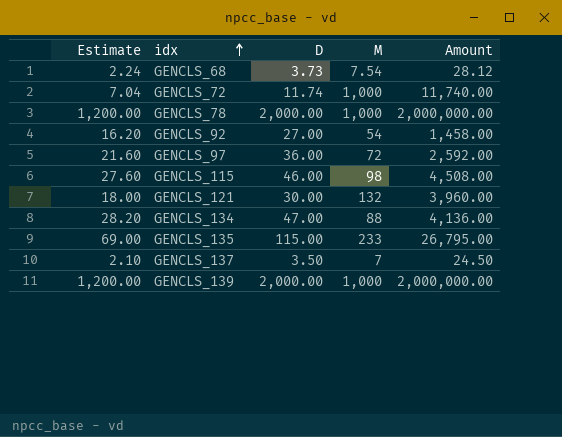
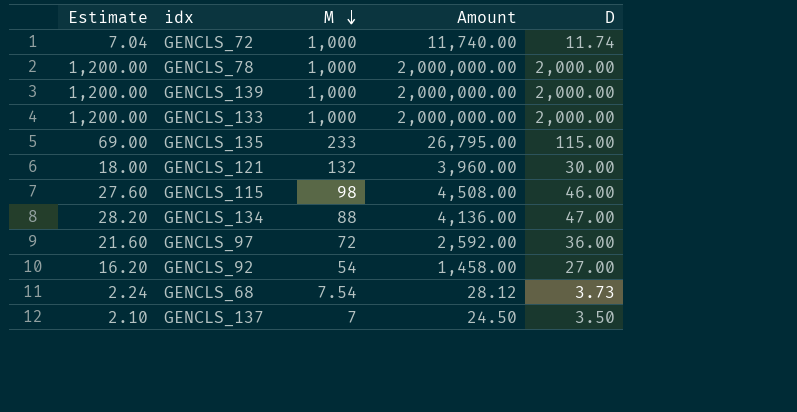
row order: idx ascending -> M descending
column D | position: 3 -> 5
row GENCLS_133: none -> 1,200.00 | 1,000 | 2,000,000.00 | 2,000.00

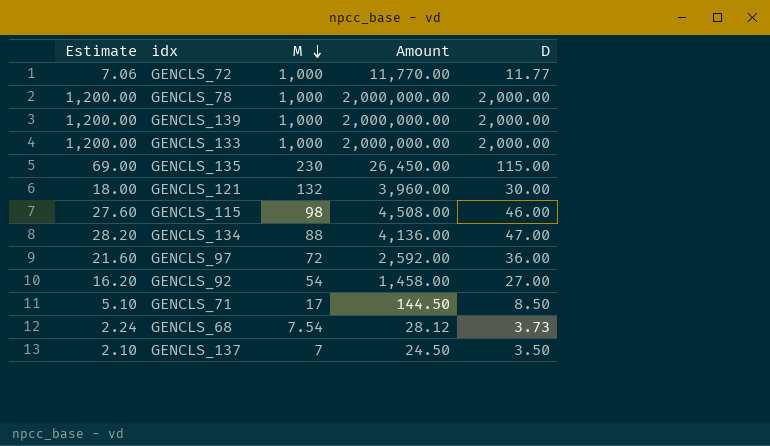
GENCLS_72 | Estimate: 7.04 -> 7.06
GENCLS_72 | Amount: 11,740.00 -> 11,770.00
GENCLS_72 | D: 11.74 -> 11.77
GENCLS_135 | M: 233 -> 230
GENCLS_135 | Amount: 26,795.00 -> 26,450.00
row GENCLS_71: none -> 5.10 | 17 | 144.50 | 8.50

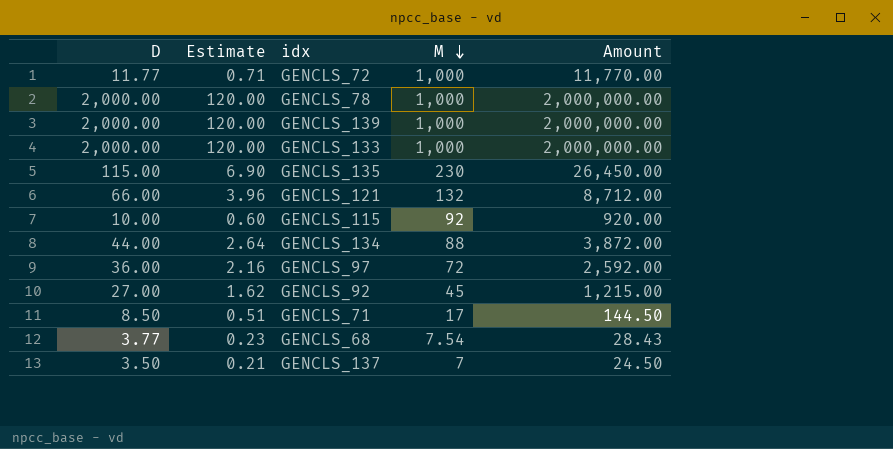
column D | position: 5 -> 1
column Estimate | formula: [D] * 0.6 -> [D] * 0.06
GENCLS_121 | D: 30.00 -> 66.00
GENCLS_121 | Amount: 3,960.00 -> 8,712.00
GENCLS_115 | D: 46.00 -> 10.00
GENCLS_115 | M: 98 -> 92
GENCLS_115 | Amount: 4,508.00 -> 920.00
GENCLS_134 | D: 47.00 -> 44.00
GENCLS_134 | Amount: 4,136.00 -> 3,872.00
GENCLS_92 | M: 54 -> 45
GENCLS_92 | Amount: 1,458.00 -> 1,215.00
GENCLS_68 | D: 3.73 -> 3.77
GENCLS_68 | Amount: 28.12 -> 28.43

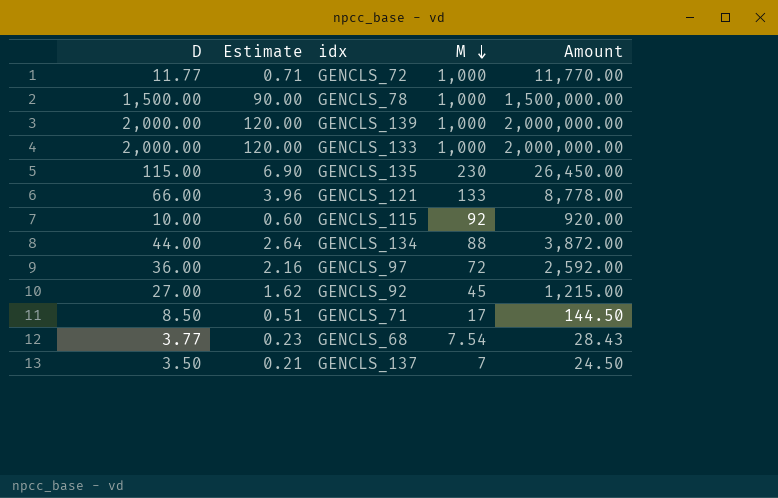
GENCLS_78 | D: 2,000.00 -> 1,500.00
GENCLS_78 | Estimate: 120.00 -> 90.00
GENCLS_78 | Amount: 2,000,000.00 -> 1,500,000.00
GENCLS_121 | M: 132 -> 133
GENCLS_121 | Amount: 8,712.00 -> 8,778.00

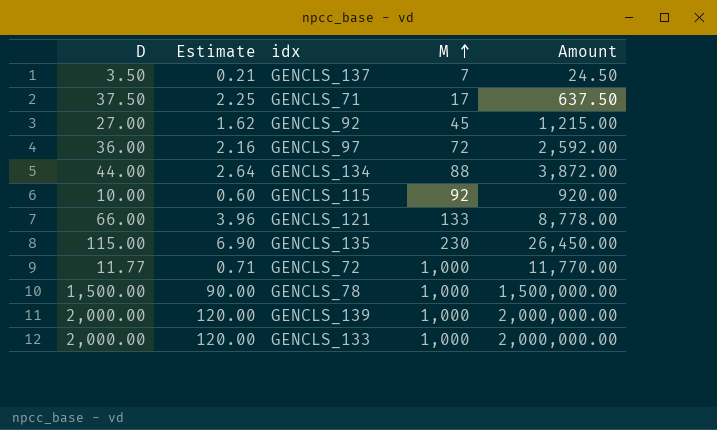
row order: M descending -> M ascending
row GENCLS_68: 3.77 | 0.23 | 7.54 | 28.43 -> none
GENCLS_71 | D: 8.50 -> 37.50
GENCLS_71 | Estimate: 0.51 -> 2.25
GENCLS_71 | Amount: 144.50 -> 637.50

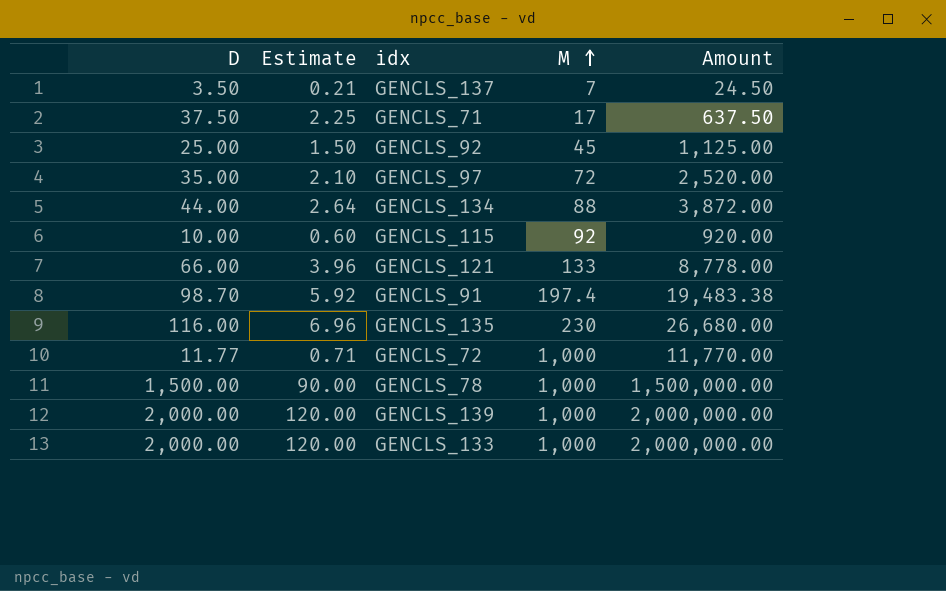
GENCLS_92 | D: 27.00 -> 25.00
GENCLS_92 | Estimate: 1.62 -> 1.50
GENCLS_92 | Amount: 1,215.00 -> 1,125.00
GENCLS_97 | D: 36.00 -> 35.00
GENCLS_97 | Estimate: 2.16 -> 2.10
GENCLS_97 | Amount: 2,592.00 -> 2,520.00
row GENCLS_91: none -> 98.70 | 5.92 | 197.4 | 19,483.38
GENCLS_135 | D: 115.00 -> 116.00
GENCLS_135 | Estimate: 6.90 -> 6.96
GENCLS_135 | Amount: 26,450.00 -> 26,680.00

